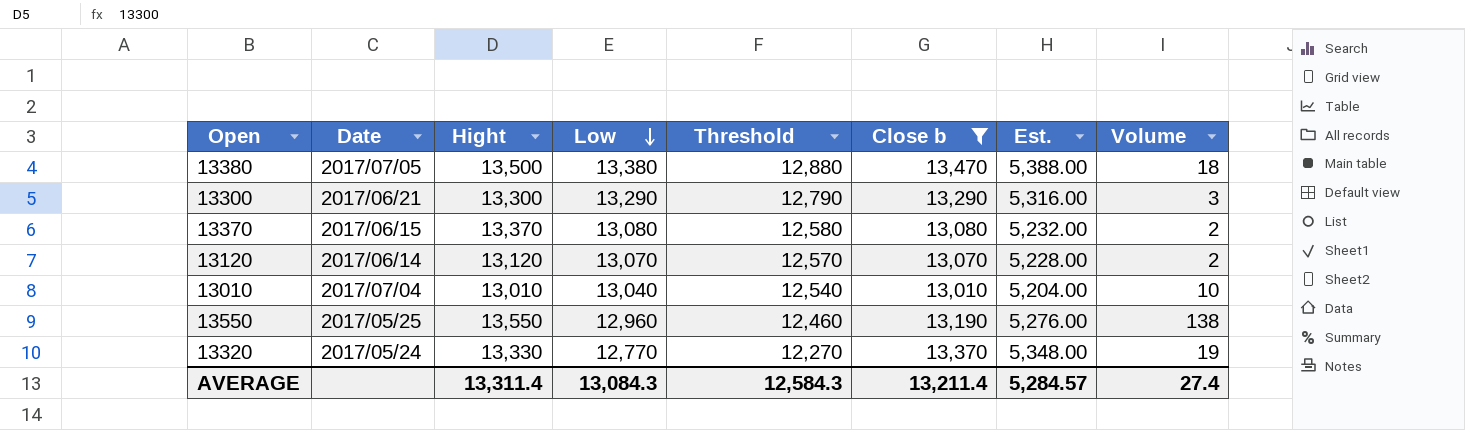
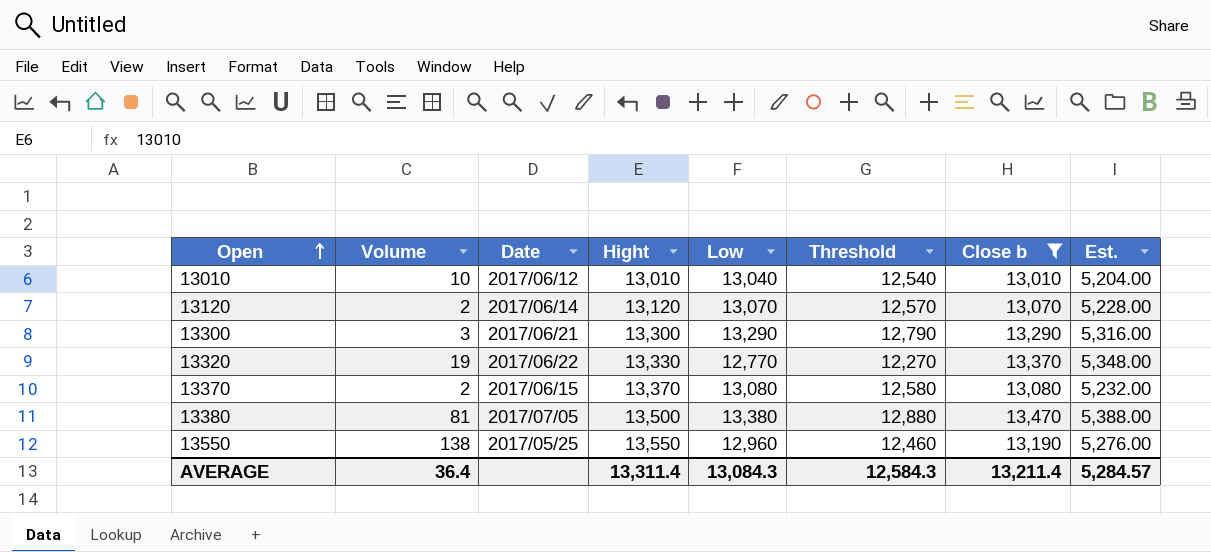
row order: Low descending -> Open ascending
column Volume | position: 8 -> 2
13010 | Date: 2017/07/04 -> 2017/06/12
13320 | Date: 2017/05/24 -> 2017/06/22
13380 | Volume: 18 -> 81
AVERAGE | Volume: 27.4 -> 36.4

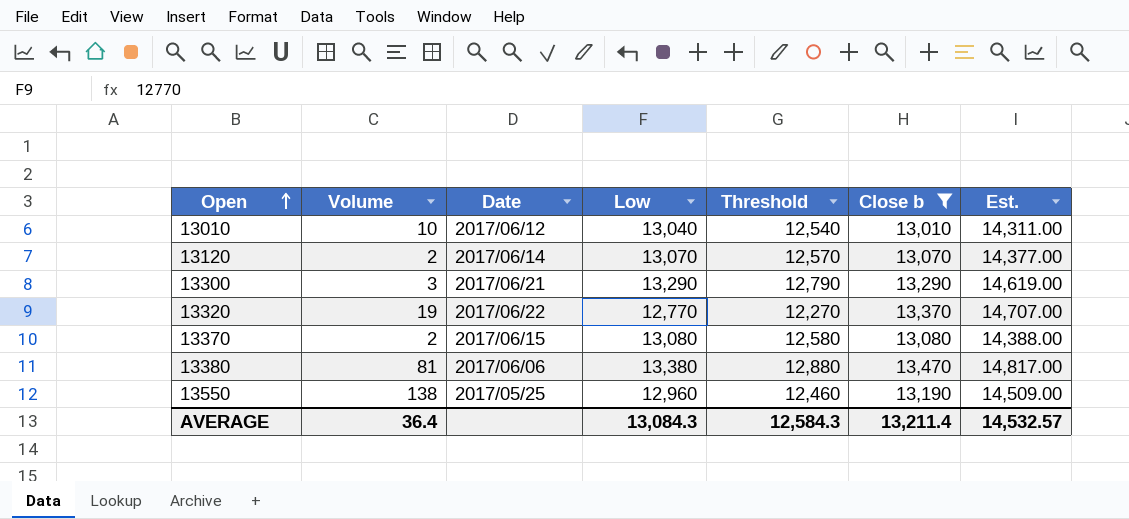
column Hight | position: 4 -> none
column Est. | formula: [Close b] * 0.4 -> [Close b] * 1.1
13380 | Date: 2017/07/05 -> 2017/06/06
AVERAGE | Est.: 5,284.57 -> 14,532.57

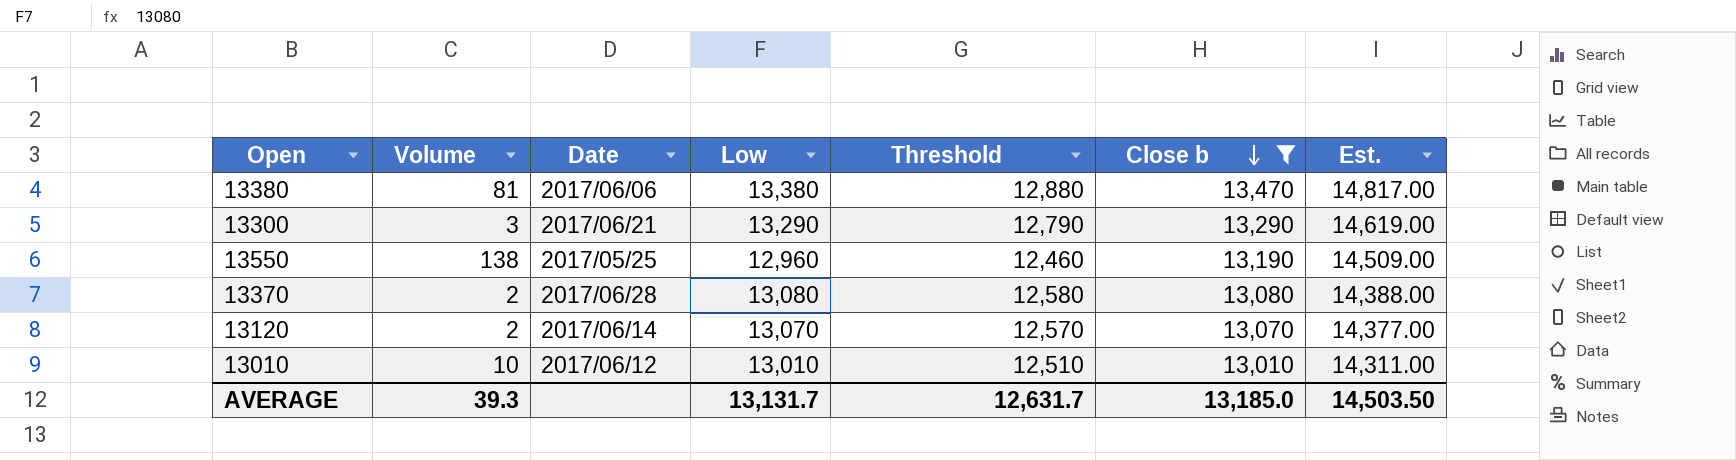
row order: Open ascending -> Close b descending
row 13320: 19 | 2017/06/22 | 12,770 | 12,270 | 13,370 | 14,707.00 -> none
13370 | Date: 2017/06/15 -> 2017/06/28
13010 | Low: 13,040 -> 13,010
13010 | Threshold: 12,540 -> 12,510
AVERAGE | Volume: 36.4 -> 39.3
AVERAGE | Low: 13,084.3 -> 13,131.7
AVERAGE | Threshold: 12,584.3 -> 12,631.7
AVERAGE | Close b: 13,211.4 -> 13,185.0
AVERAGE | Est.: 14,532.57 -> 14,503.50

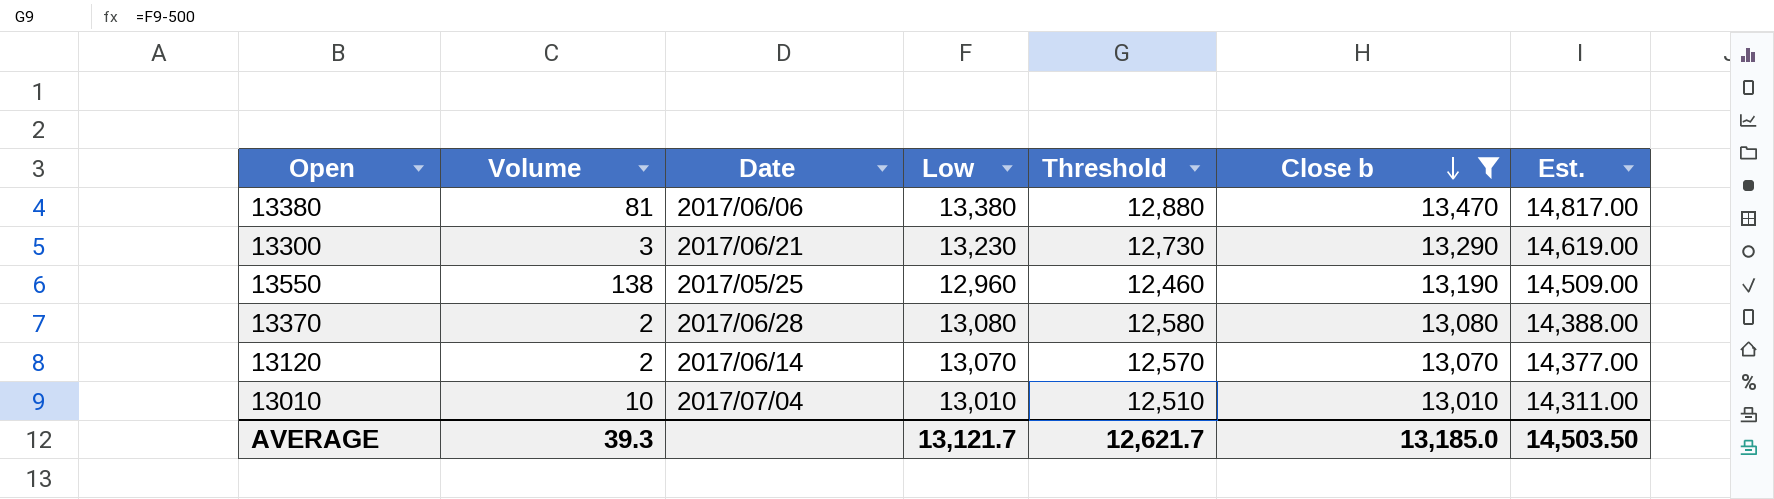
13300 | Low: 13,290 -> 13,230
13300 | Threshold: 12,790 -> 12,730
13010 | Date: 2017/06/12 -> 2017/07/04
AVERAGE | Low: 13,131.7 -> 13,121.7
AVERAGE | Threshold: 12,631.7 -> 12,621.7

